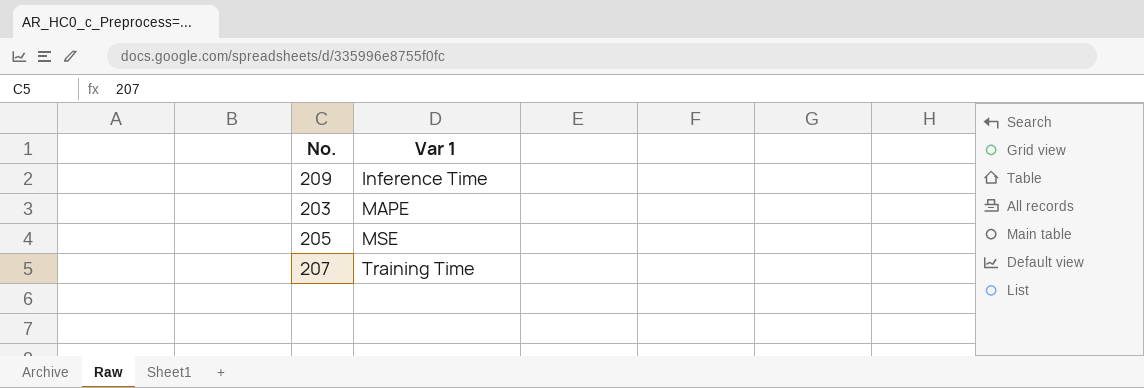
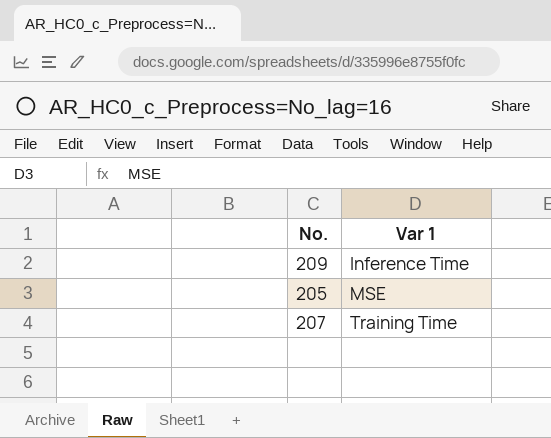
row 203: MAPE -> none

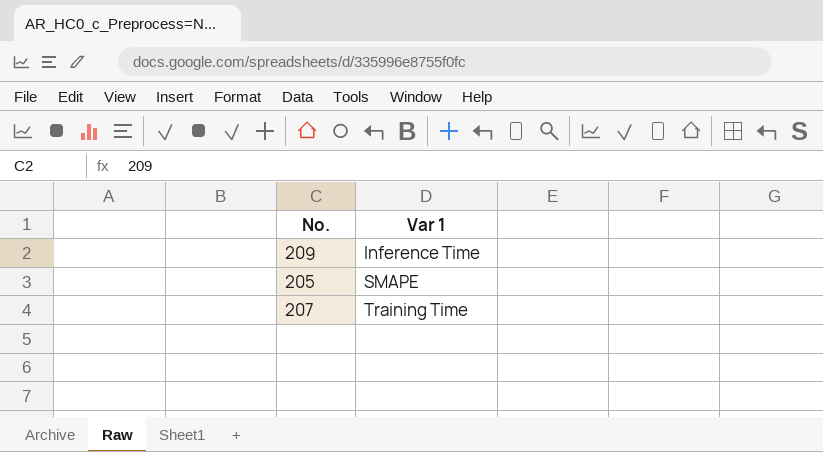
205 | Var 1: MSE -> SMAPE

